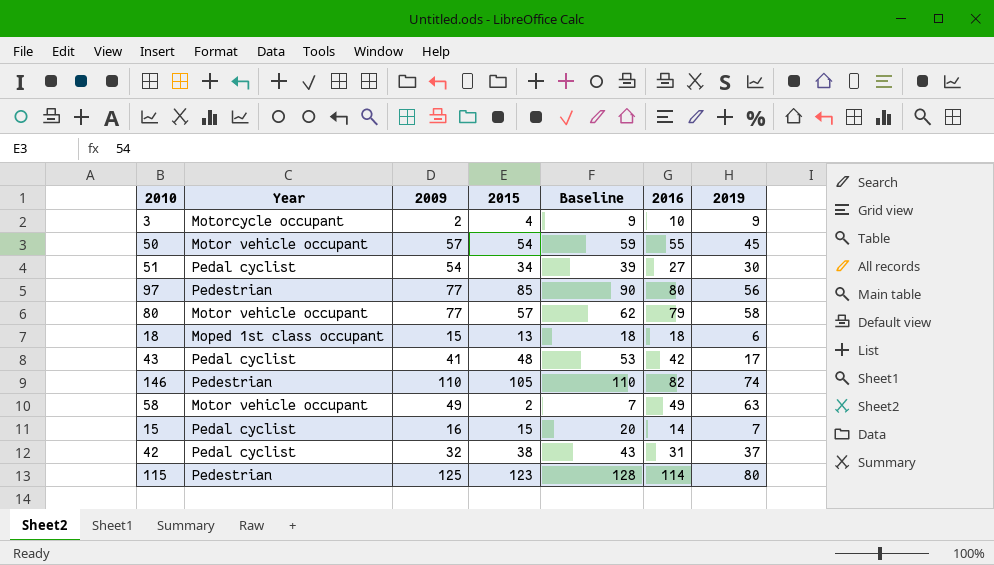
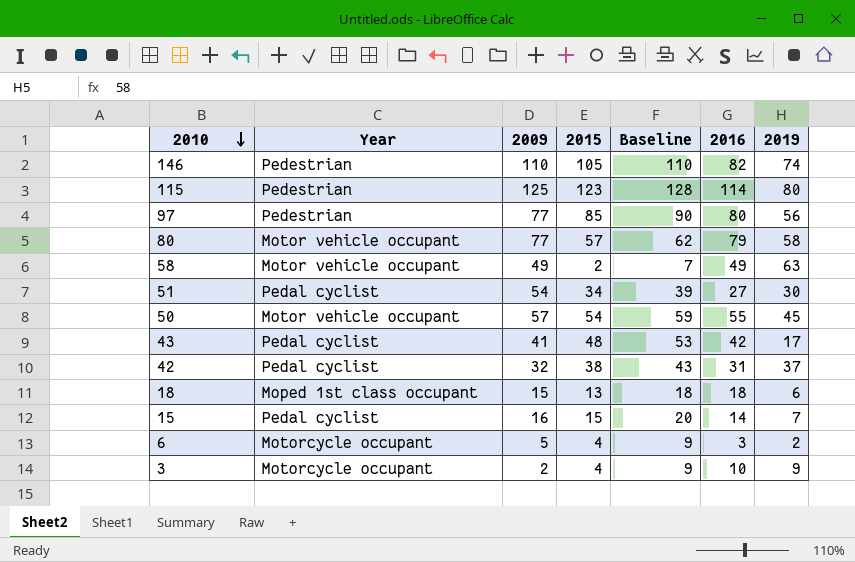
row order: none -> 2010 descending
row 6: none -> Motorcycle occupant | 5 | 4 | 9 | 3 | 2

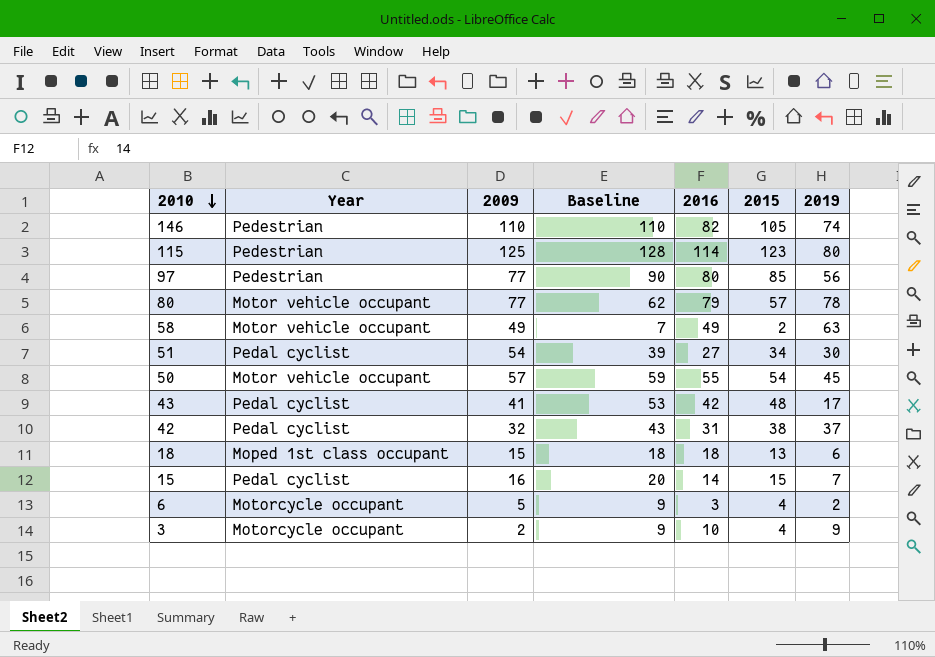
column 2015 | position: 4 -> 6
80 | 2019: 58 -> 78

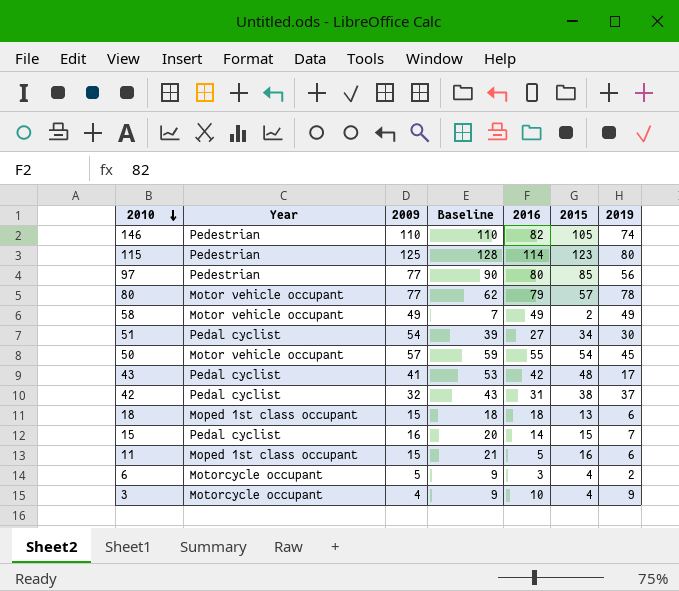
58 | 2019: 63 -> 49
row 11: none -> Moped 1st class occupant | 15 | 21 | 5 | 16 | 6
3 | 2009: 2 -> 4

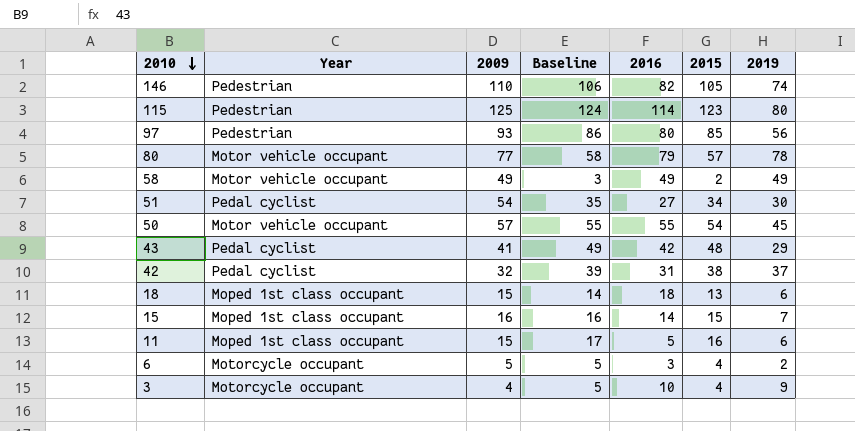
column Baseline | formula: [2015] + 5 -> [2015] + 1
97 | 2009: 77 -> 93
43 | 2019: 17 -> 29
15 | Year: Pedal cyclist -> Moped 1st class occupant

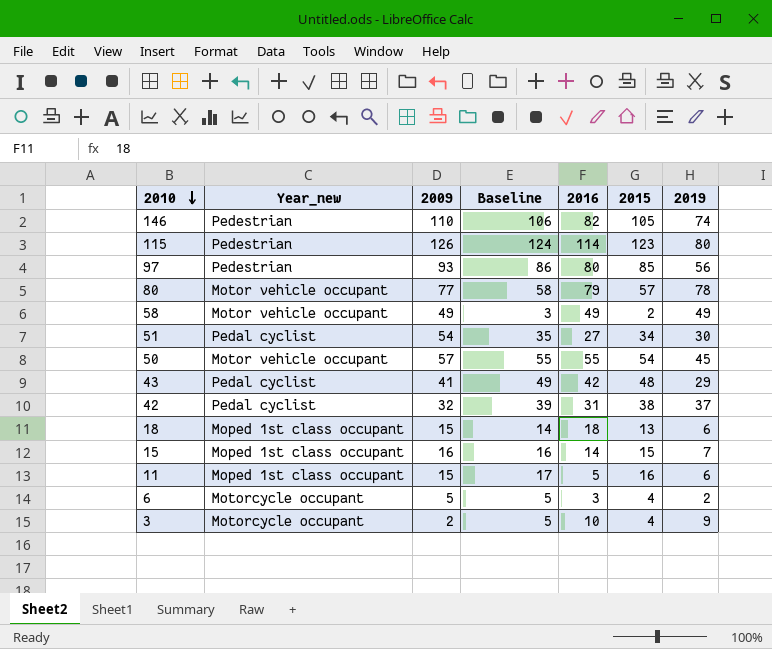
column name: Year -> Year_new
115 | 2009: 125 -> 126
3 | 2009: 4 -> 2

